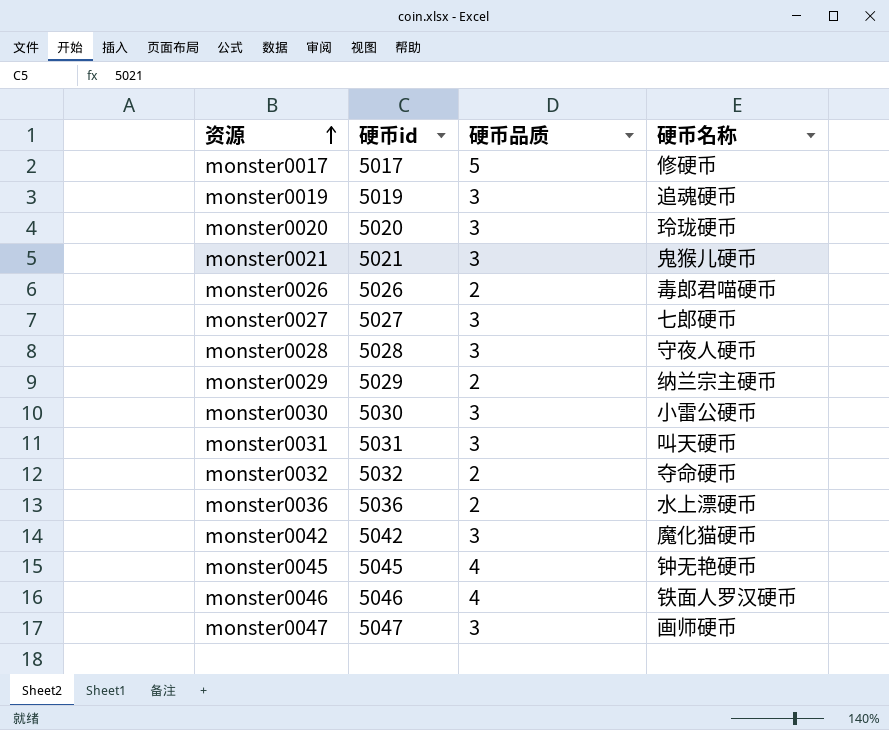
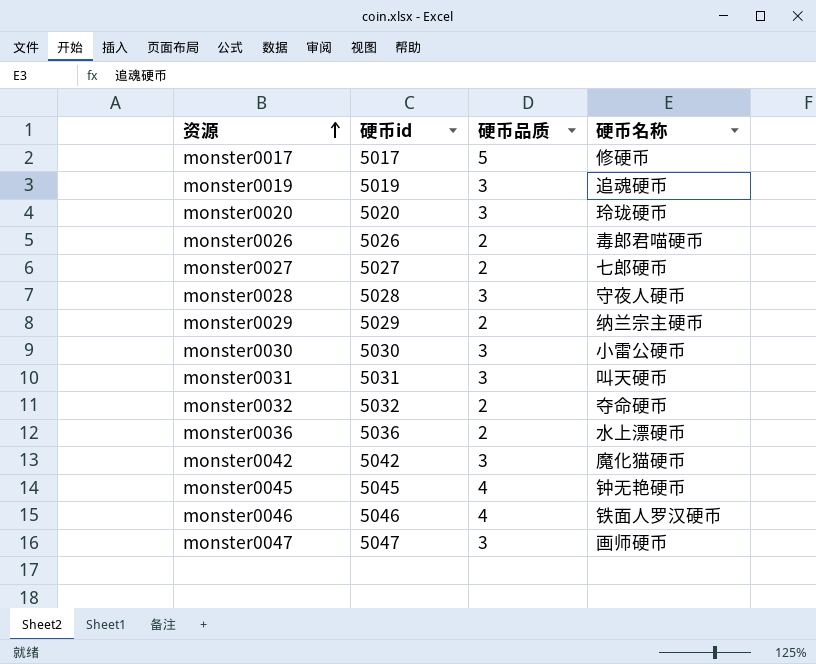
row monster0021: 5021 | 3 | 鬼猴儿硬币 -> none
monster0027 | 硬币品质: 3 -> 2

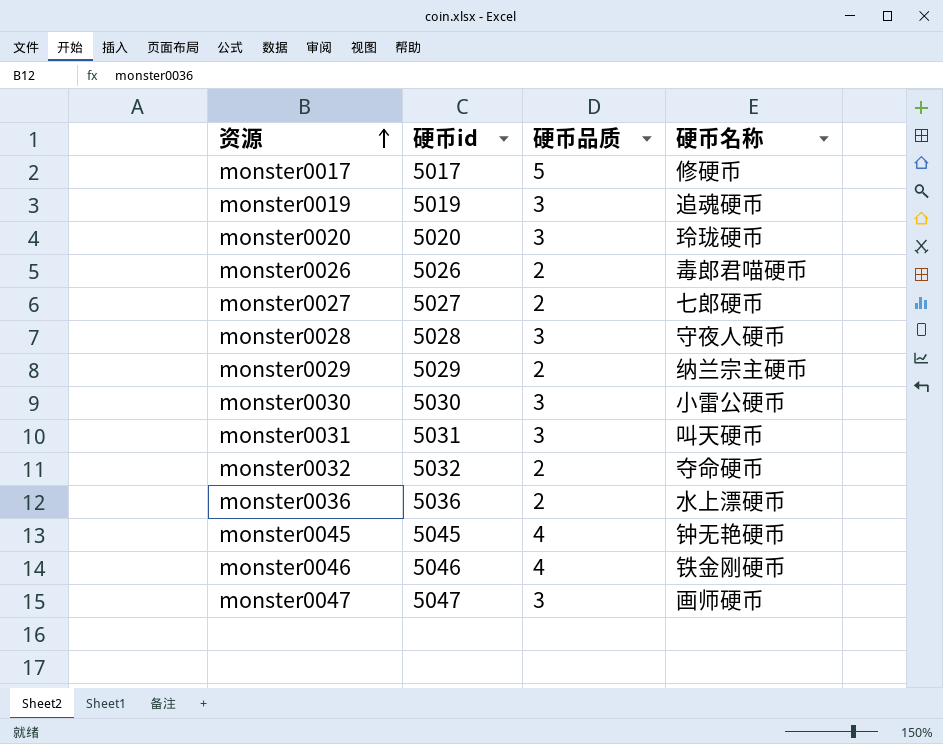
row monster0042: 5042 | 3 | 魔化猫硬币 -> none
monster0046 | 硬币名称: 铁面人罗汉硬币 -> 铁金刚硬币

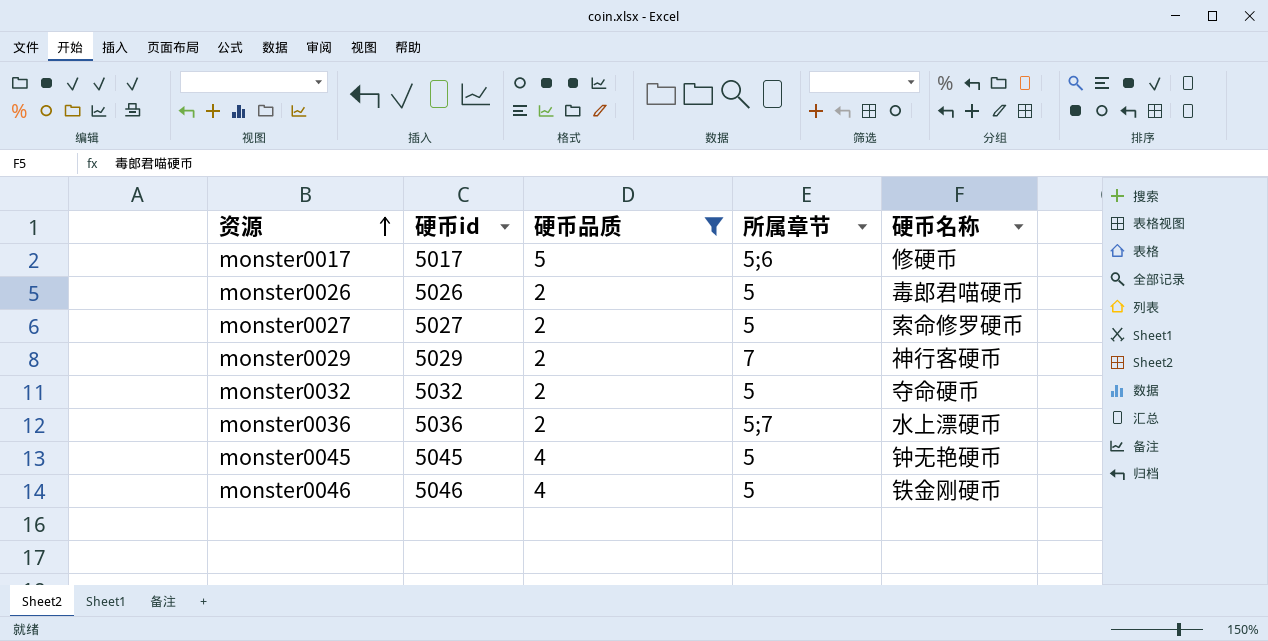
filter: none -> 硬币品质 != 3
column 所属章节 | position: none -> 4
monster0027 | 硬币名称: 七郎硬币 -> 索命修罗硬币
monster0029 | 硬币名称: 纳兰宗主硬币 -> 神行客硬币

